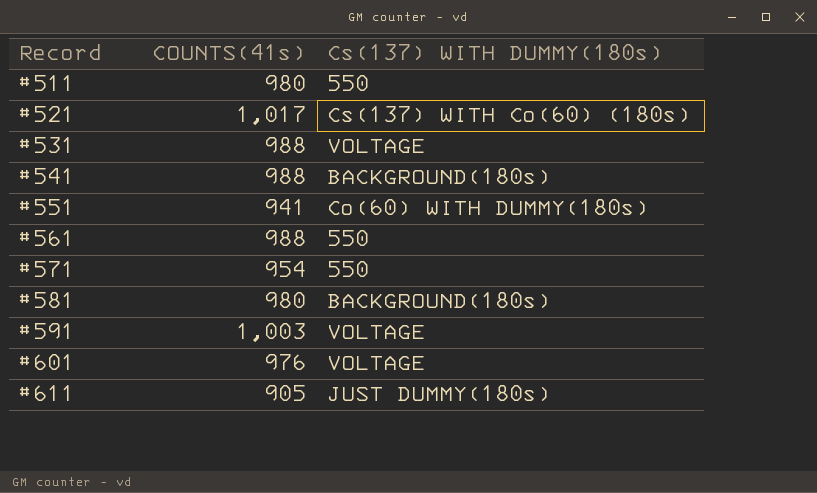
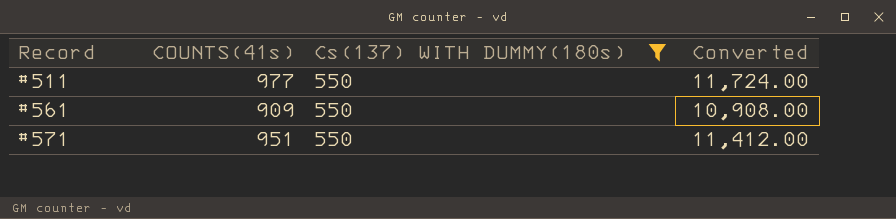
filter: none -> Cs(137) WITH DUMMY(180s) = 550
column Converted | formula: none -> [COUNTS(41s)] * 12
#511 | COUNTS(41s): 980 -> 977
#561 | COUNTS(41s): 988 -> 909
#571 | COUNTS(41s): 954 -> 951

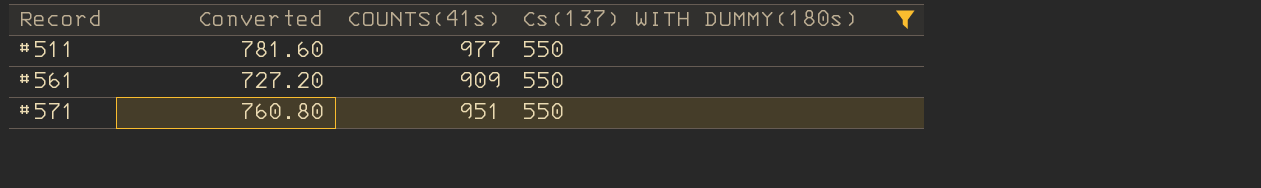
column Converted | formula: [COUNTS(41s)] * 12 -> [COUNTS(41s)] * 0.8
column Converted | position: 4 -> 2

